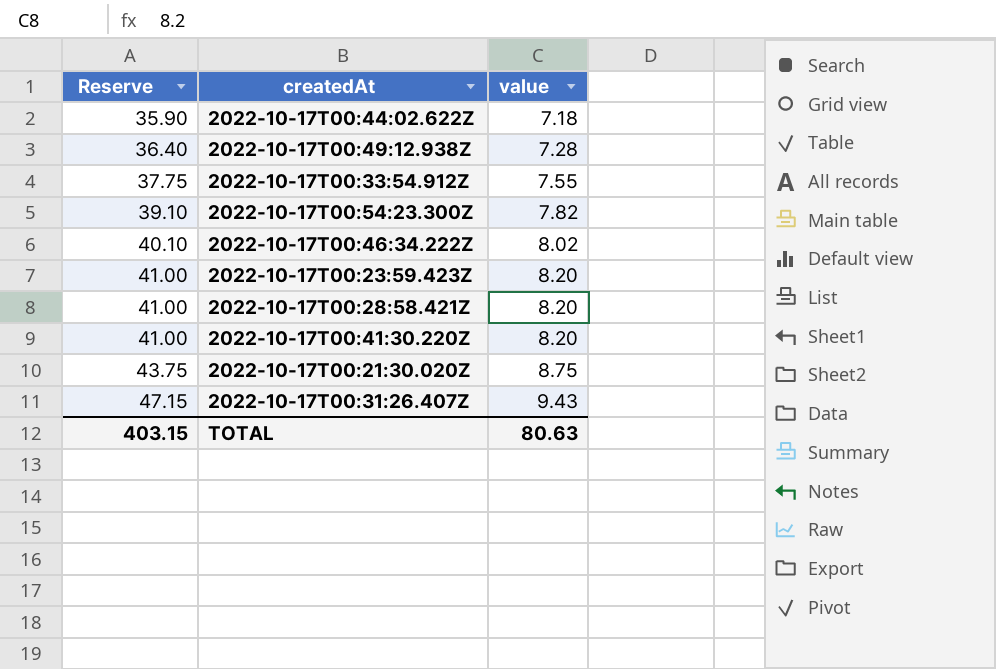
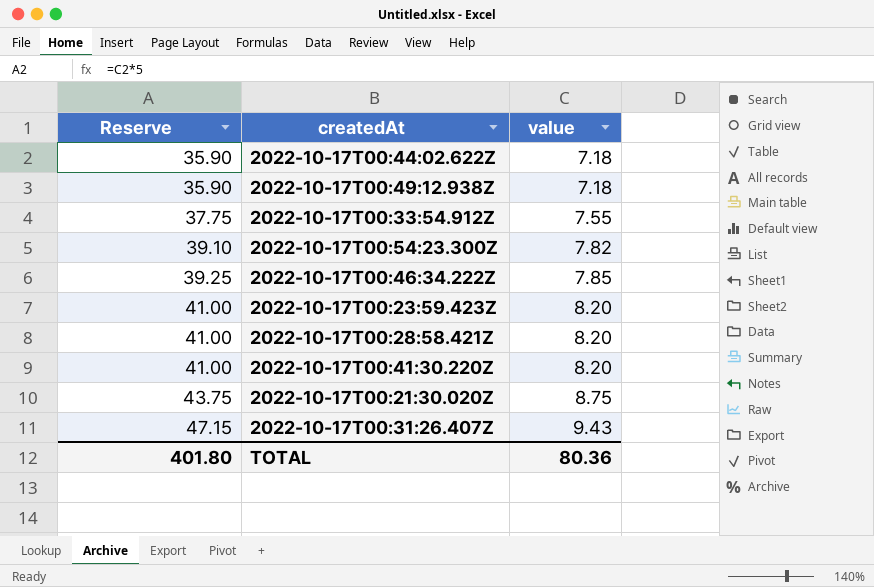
2022-10-17T00:49:12.938Z | Reserve: 36.40 -> 35.90
2022-10-17T00:49:12.938Z | value: 7.28 -> 7.18
2022-10-17T00:46:34.222Z | Reserve: 40.10 -> 39.25
2022-10-17T00:46:34.222Z | value: 8.02 -> 7.85
TOTAL | Reserve: 403.15 -> 401.80
TOTAL | value: 80.63 -> 80.36

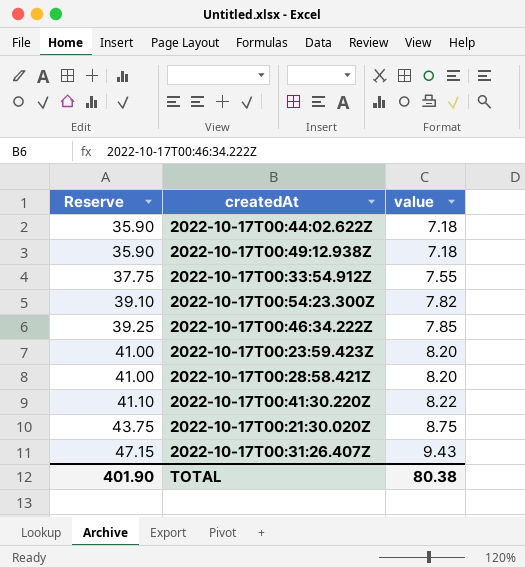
2022-10-17T00:41:30.220Z | Reserve: 41.00 -> 41.10
2022-10-17T00:41:30.220Z | value: 8.20 -> 8.22
TOTAL | Reserve: 401.80 -> 401.90
TOTAL | value: 80.36 -> 80.38

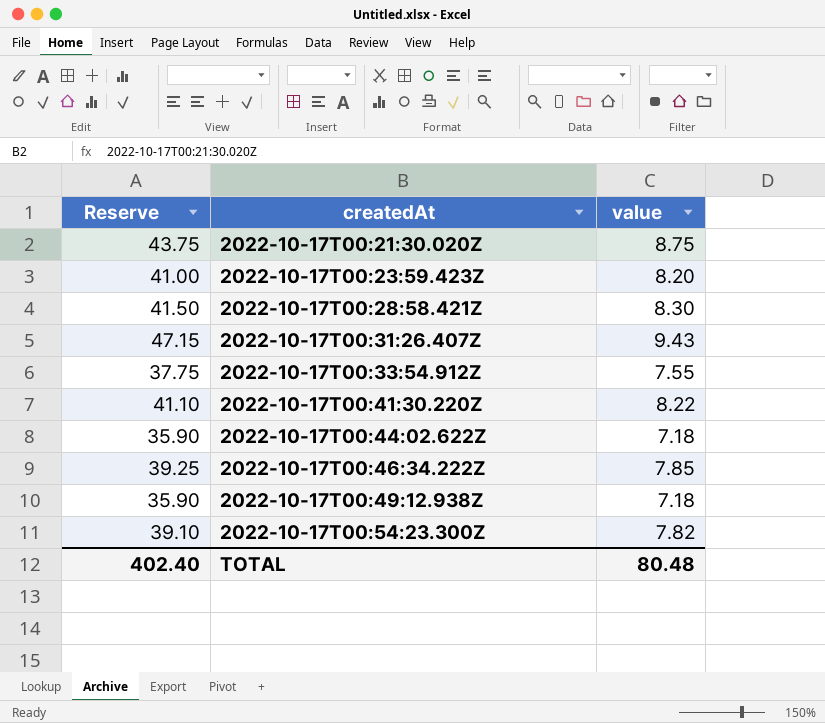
row order: Reserve ascending -> createdAt ascending
2022-10-17T00:28:58.421Z | Reserve: 41.00 -> 41.50
2022-10-17T00:28:58.421Z | value: 8.20 -> 8.30
TOTAL | Reserve: 401.90 -> 402.40
TOTAL | value: 80.38 -> 80.48

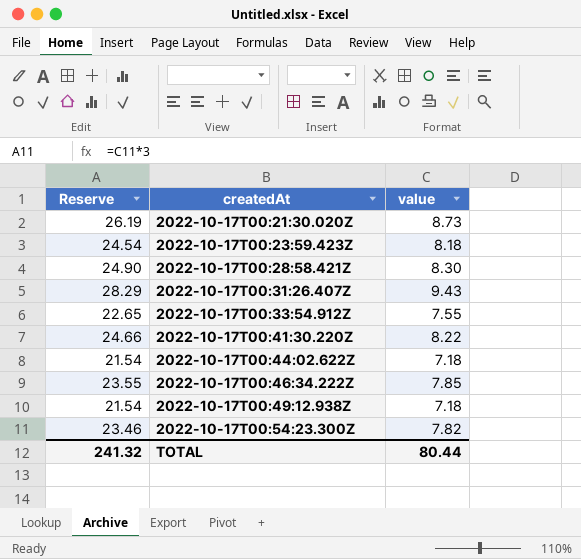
column Reserve | formula: [value] * 5 -> [value] * 3
2022-10-17T00:21:30.020Z | value: 8.75 -> 8.73
2022-10-17T00:23:59.423Z | value: 8.20 -> 8.18
TOTAL | Reserve: 402.40 -> 241.32
TOTAL | value: 80.48 -> 80.44

